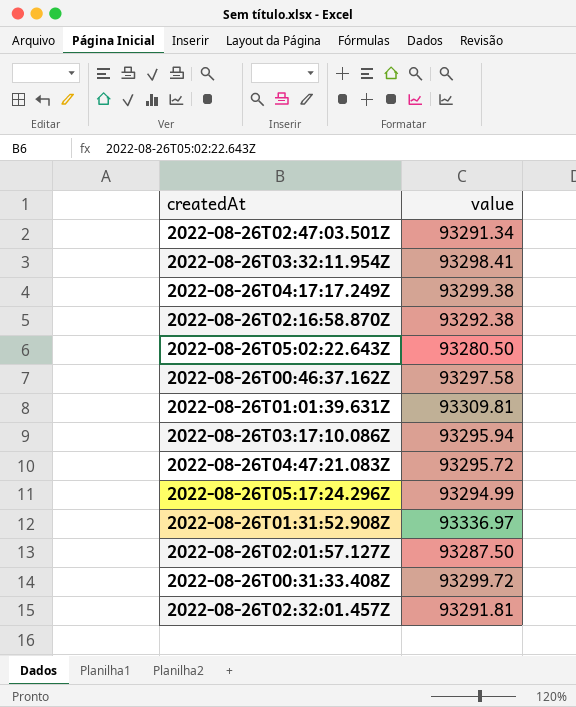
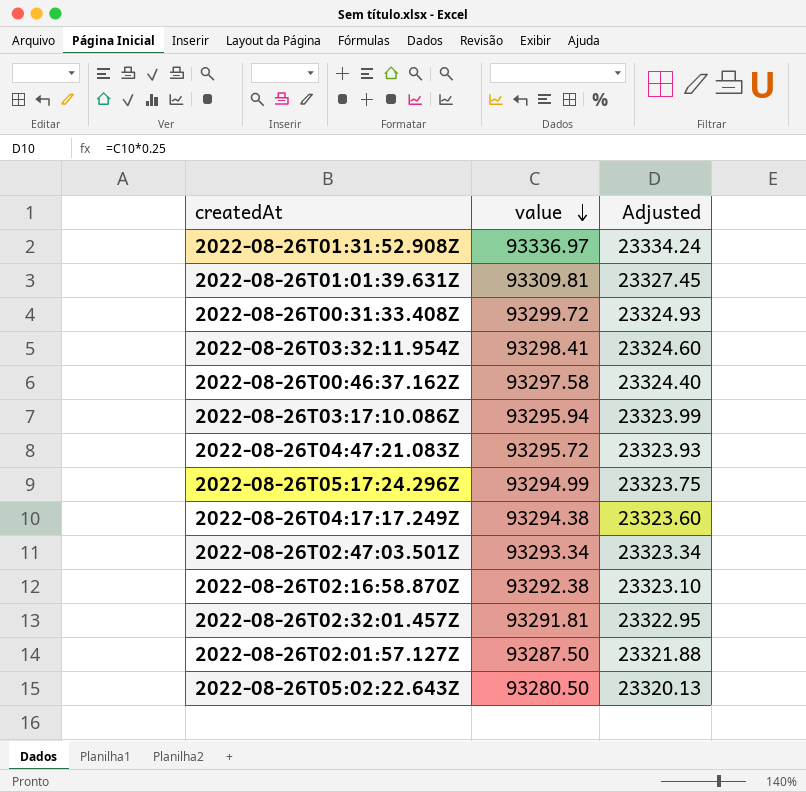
row order: none -> value descending
column Adjusted | formula: none -> [value] * 0.25
2022-08-26T04:17:17.249Z | value: 93299.38 -> 93294.38
2022-08-26T02:47:03.501Z | value: 93291.34 -> 93293.34

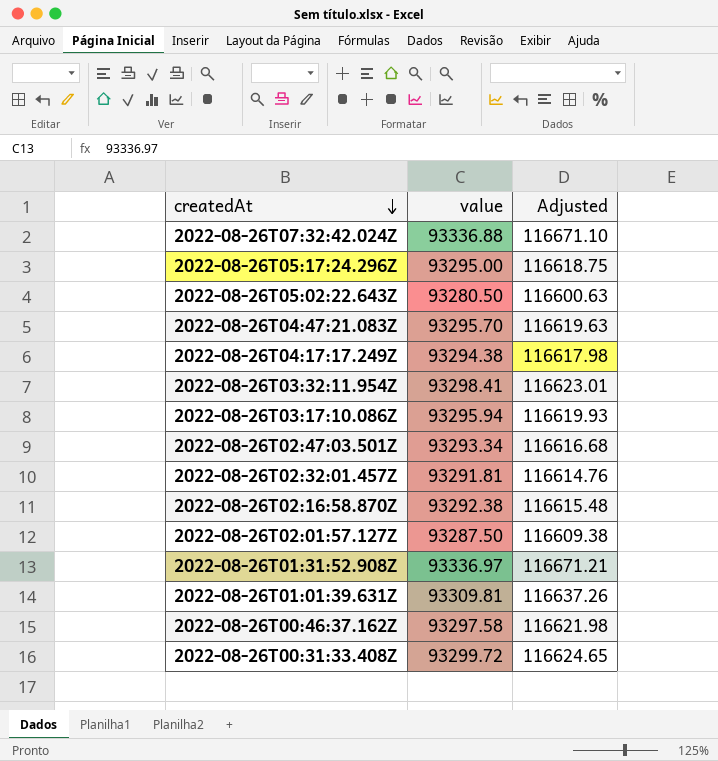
row order: value descending -> createdAt descending
column Adjusted | formula: [value] * 0.25 -> [value] * 1.25
row 2022-08-26T07:32:42.024Z: none -> 93336.88 | 116671.10
2022-08-26T05:17:24.296Z | value: 93294.99 -> 93295.00
2022-08-26T04:47:21.083Z | value: 93295.72 -> 93295.70

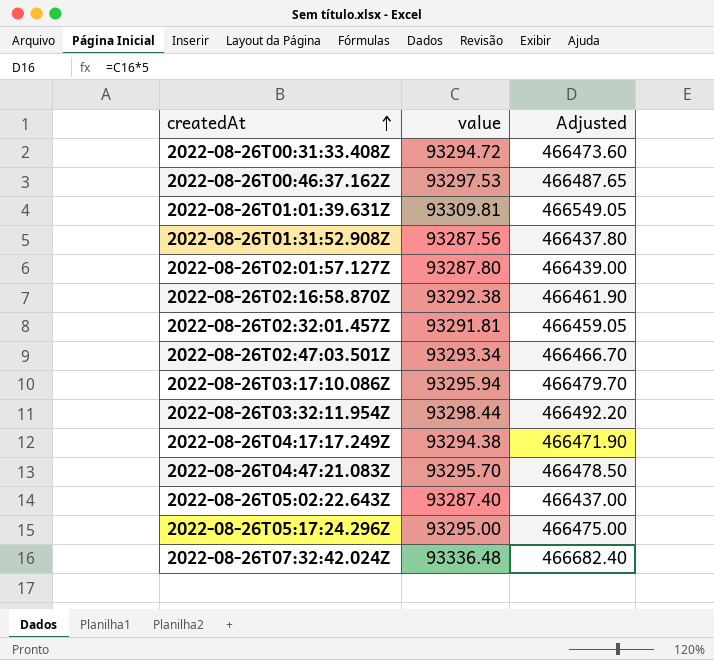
row order: createdAt descending -> createdAt ascending
column Adjusted | formula: [value] * 1.25 -> [value] * 5
2022-08-26T00:31:33.408Z | value: 93299.72 -> 93294.72
2022-08-26T00:46:37.162Z | value: 93297.58 -> 93297.53
2022-08-26T01:31:52.908Z | value: 93336.97 -> 93287.56
2022-08-26T02:01:57.127Z | value: 93287.50 -> 93287.80
2022-08-26T03:32:11.954Z | value: 93298.41 -> 93298.44
2022-08-26T05:02:22.643Z | value: 93280.50 -> 93287.40
2022-08-26T07:32:42.024Z | value: 93336.88 -> 93336.48

